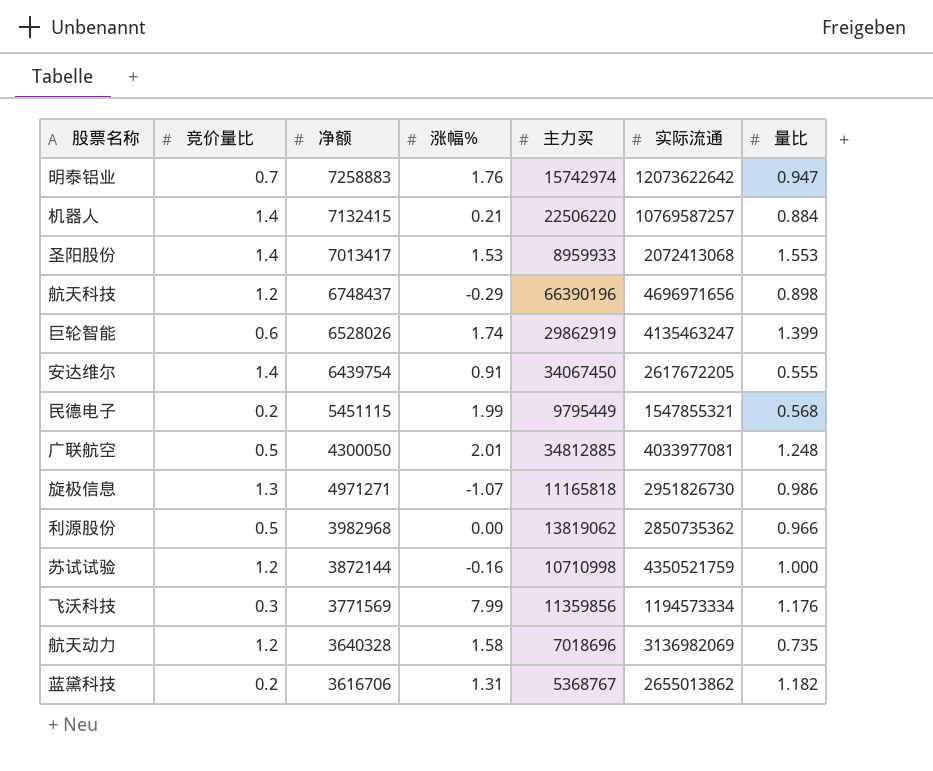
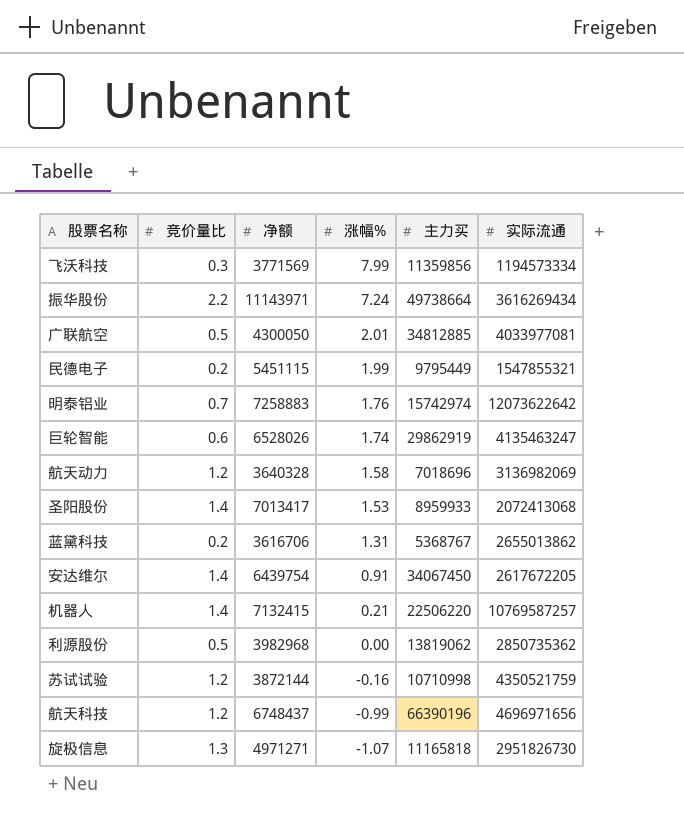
row order: none -> 涨幅% descending
column 量比 | position: 7 -> none
row 振华股份: none -> 2.2 | 11143971 | 7.24 | 49738664 | 3616269434
航天科技 | 涨幅%: -0.29 -> -0.99

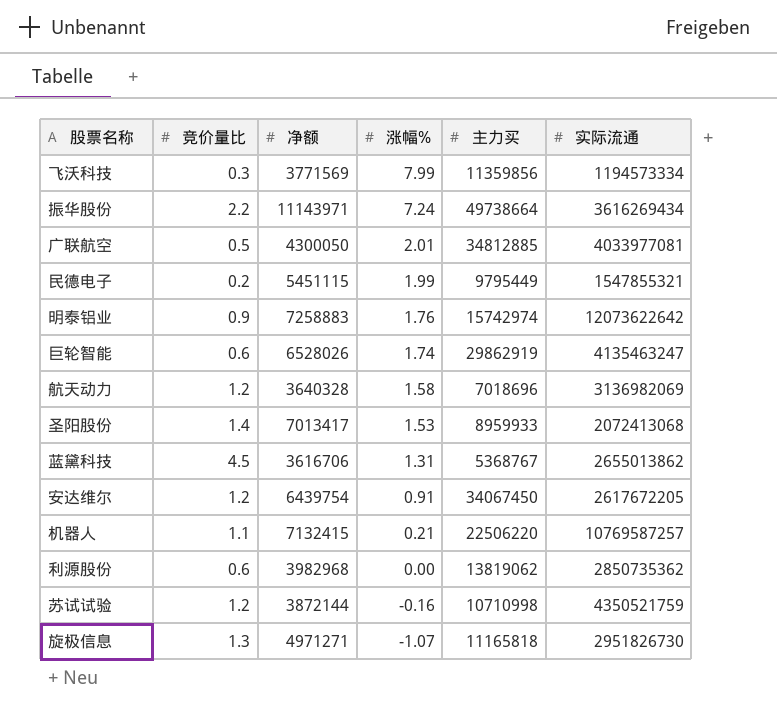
row 航天科技: 1.2 | 6748437 | -0.99 | 66390196 | 4696971656 -> none
明泰铝业 | 竞价量比: 0.7 -> 0.9
蓝黛科技 | 竞价量比: 0.2 -> 4.5
安达维尔 | 竞价量比: 1.4 -> 1.2
机器人 | 竞价量比: 1.4 -> 1.1
利源股份 | 竞价量比: 0.5 -> 0.6

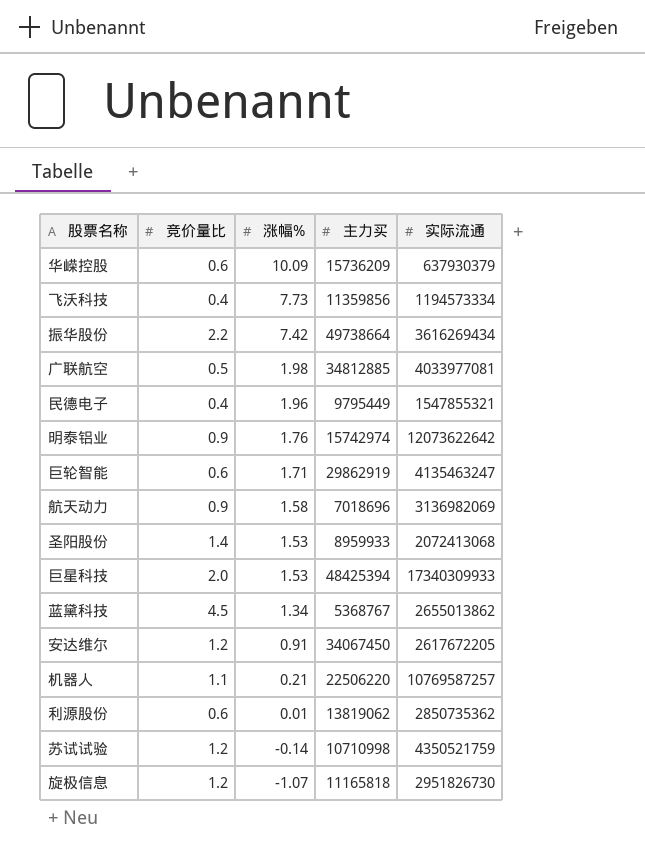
column 净额 | position: 3 -> none
row 华嵘控股: none -> 0.6 | 10.09 | 15736209 | 637930379
飞沃科技 | 竞价量比: 0.3 -> 0.4
飞沃科技 | 涨幅%: 7.99 -> 7.73
振华股份 | 涨幅%: 7.24 -> 7.42
广联航空 | 涨幅%: 2.01 -> 1.98
民德电子 | 竞价量比: 0.2 -> 0.4
民德电子 | 涨幅%: 1.99 -> 1.96
巨轮智能 | 涨幅%: 1.74 -> 1.71
航天动力 | 竞价量比: 1.2 -> 0.9
row 巨星科技: none -> 2.0 | 1.53 | 48425394 | 17340309933
蓝黛科技 | 涨幅%: 1.31 -> 1.34
利源股份 | 涨幅%: 0.00 -> 0.01
苏试试验 | 涨幅%: -0.16 -> -0.14
旋极信息 | 竞价量比: 1.3 -> 1.2

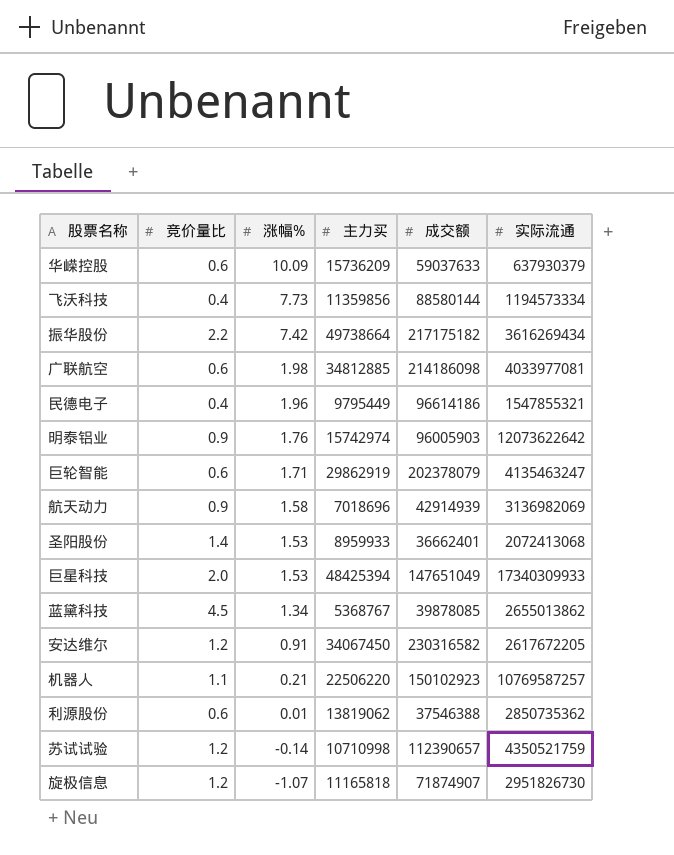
column 成交额 | position: none -> 5
广联航空 | 竞价量比: 0.5 -> 0.6

